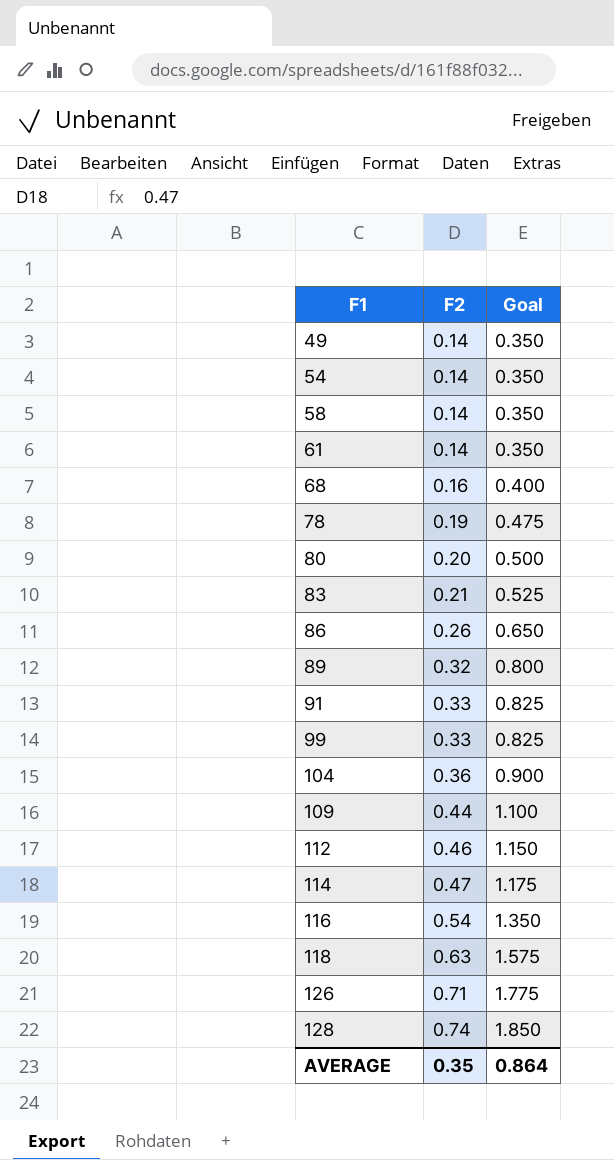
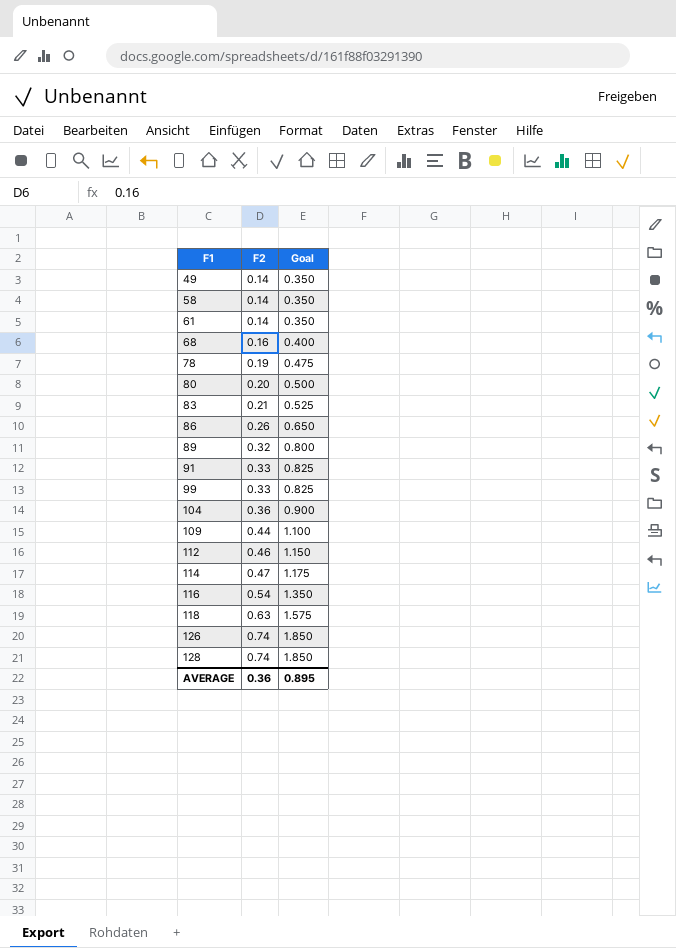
row 54: 0.14 | 0.350 -> none
126 | F2: 0.71 -> 0.74
126 | Goal: 1.775 -> 1.850
AVERAGE | F2: 0.35 -> 0.36
AVERAGE | Goal: 0.864 -> 0.895

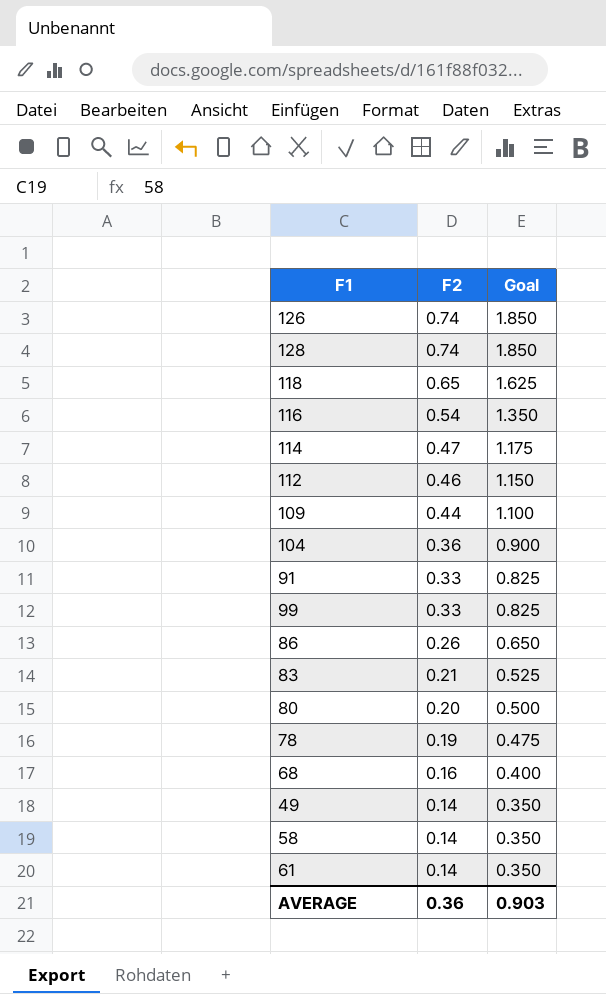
row order: F1 ascending -> F2 descending
row 89: 0.32 | 0.800 -> none
118 | F2: 0.63 -> 0.65
118 | Goal: 1.575 -> 1.625
AVERAGE | Goal: 0.895 -> 0.903

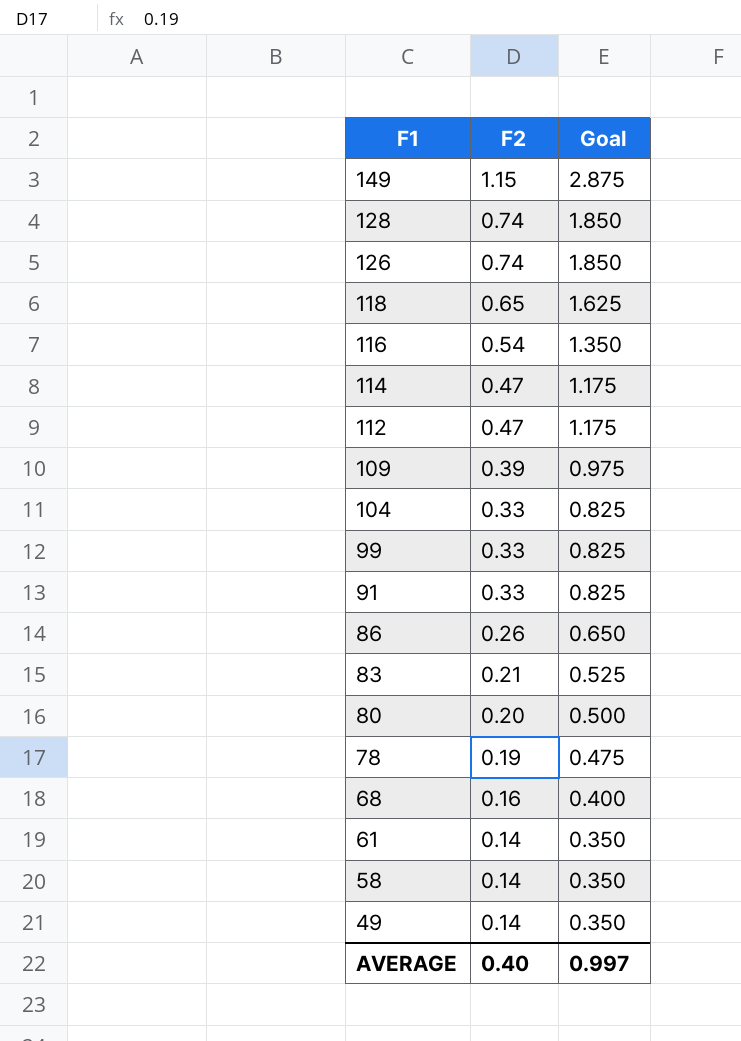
row order: F2 descending -> F1 descending
row 149: none -> 1.15 | 2.875
112 | F2: 0.46 -> 0.47
112 | Goal: 1.150 -> 1.175
109 | F2: 0.44 -> 0.39
109 | Goal: 1.100 -> 0.975
104 | F2: 0.36 -> 0.33
104 | Goal: 0.900 -> 0.825
AVERAGE | F2: 0.36 -> 0.40
AVERAGE | Goal: 0.903 -> 0.997

